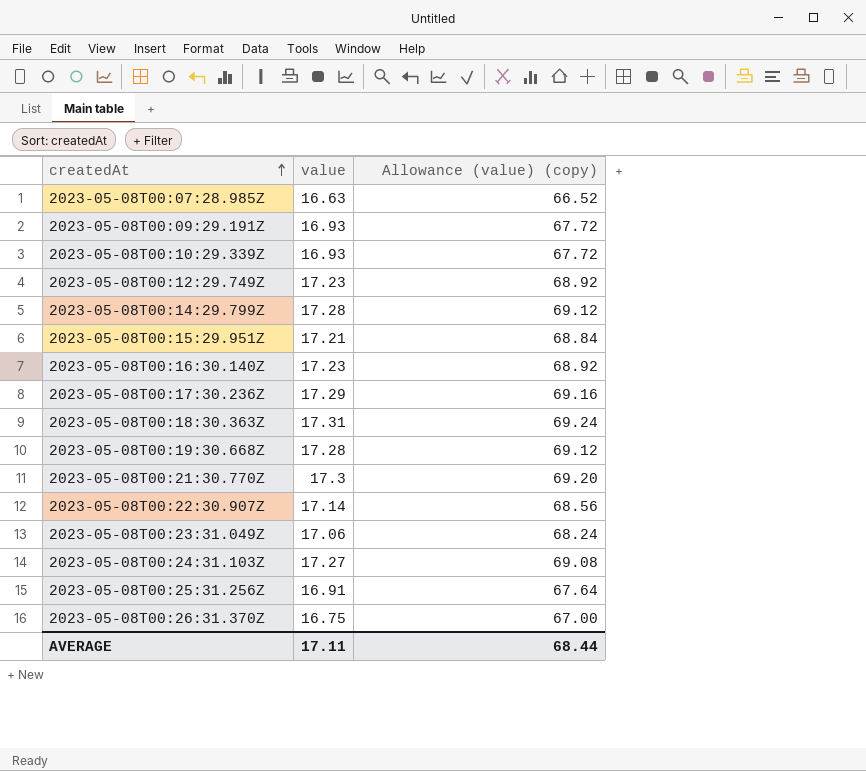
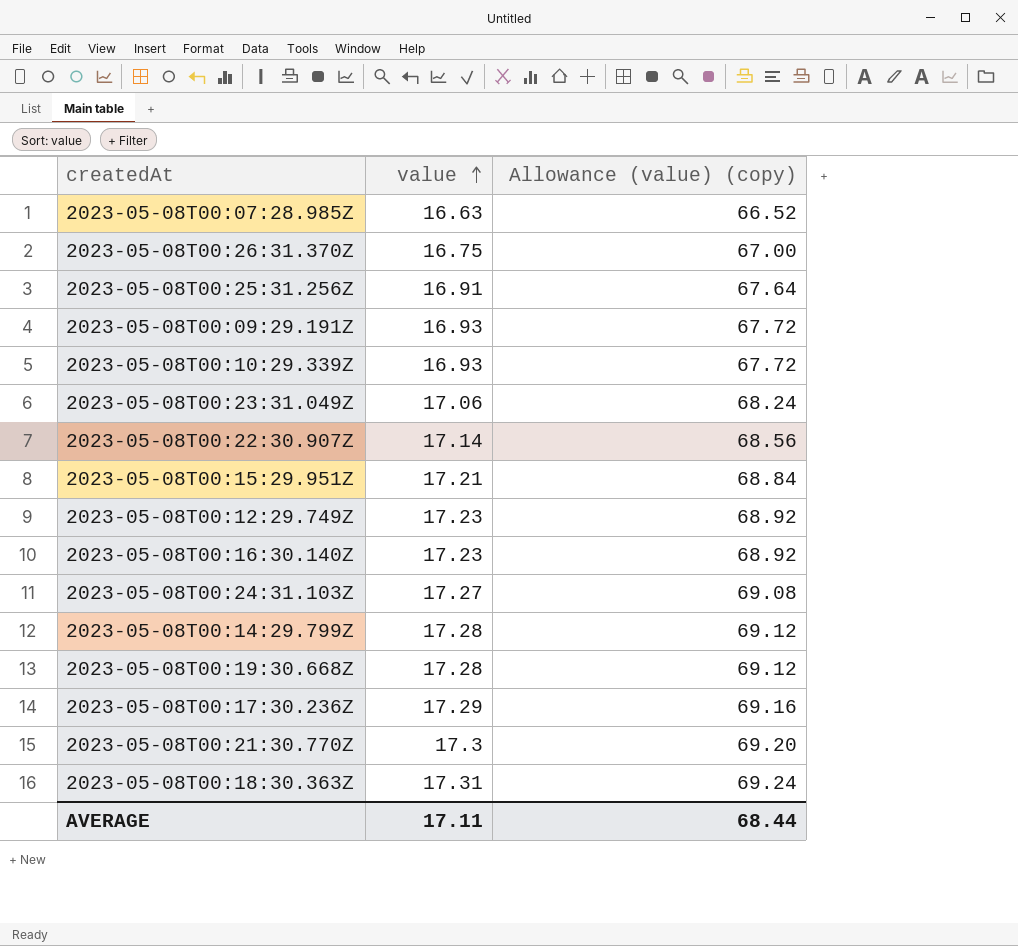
row order: createdAt ascending -> value ascending

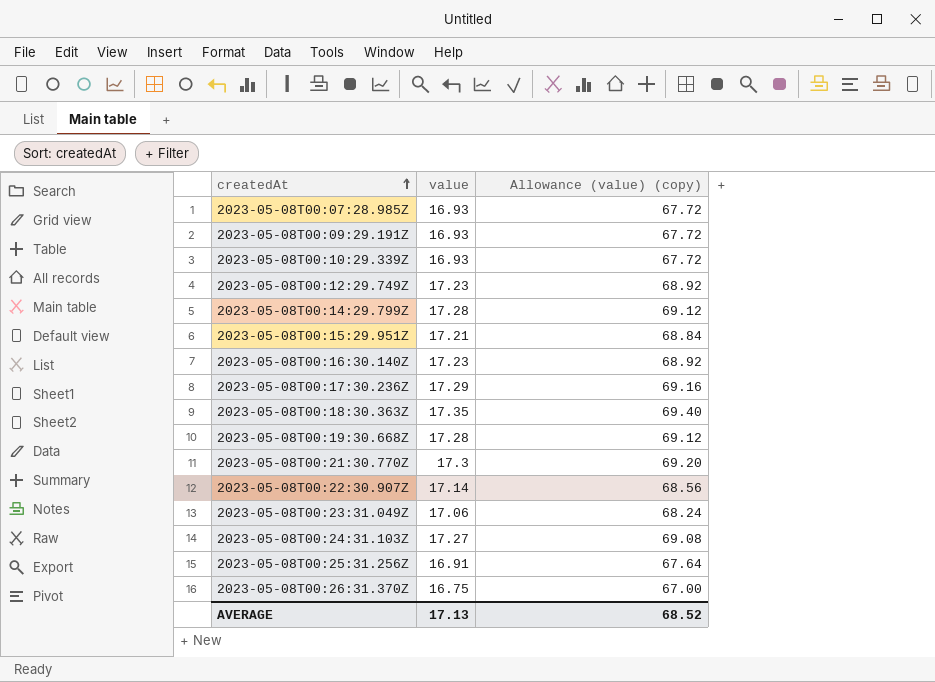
row order: value ascending -> createdAt ascending
2023-05-08T00:07:28.985Z | value: 16.63 -> 16.93
2023-05-08T00:07:28.985Z | Allowance (value) (copy): 66.52 -> 67.72
2023-05-08T00:18:30.363Z | value: 17.31 -> 17.35
2023-05-08T00:18:30.363Z | Allowance (value) (copy): 69.24 -> 69.40
AVERAGE | value: 17.11 -> 17.13
AVERAGE | Allowance (value) (copy): 68.44 -> 68.52

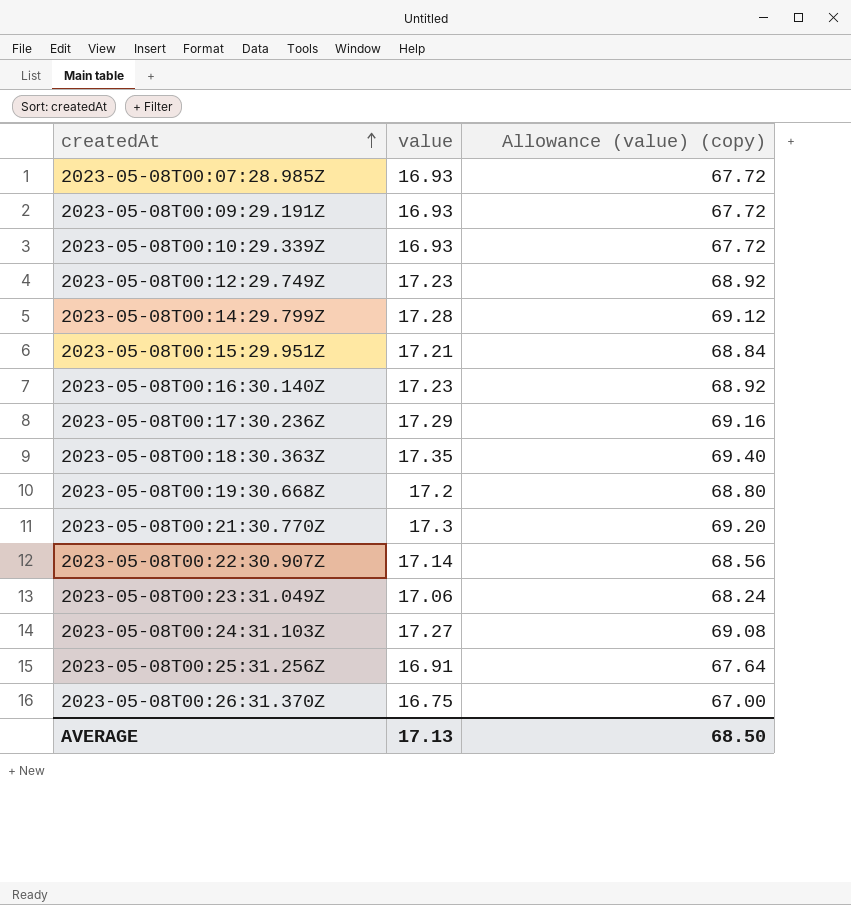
2023-05-08T00:19:30.668Z | value: 17.28 -> 17.2
2023-05-08T00:19:30.668Z | Allowance (value) (copy): 69.12 -> 68.80
AVERAGE | Allowance (value) (copy): 68.52 -> 68.50

